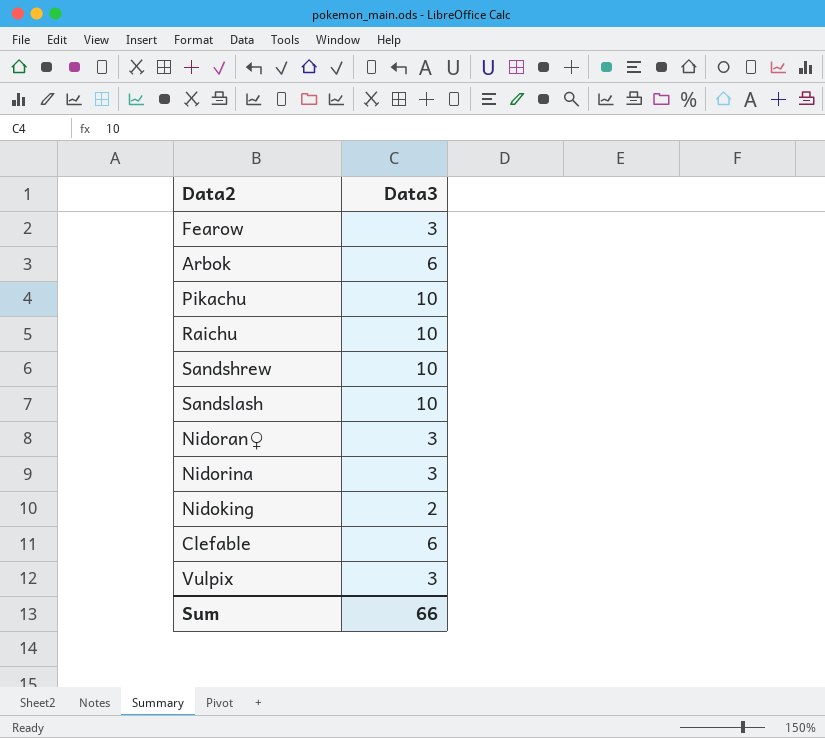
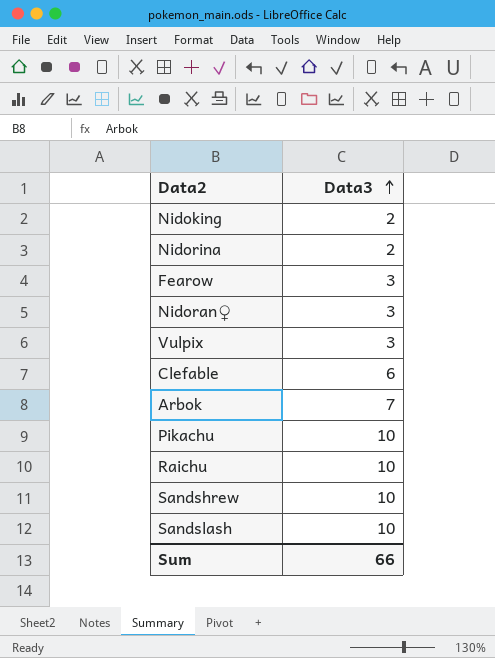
row order: none -> Data3 ascending
Nidorina | Data3: 3 -> 2
Arbok | Data3: 6 -> 7

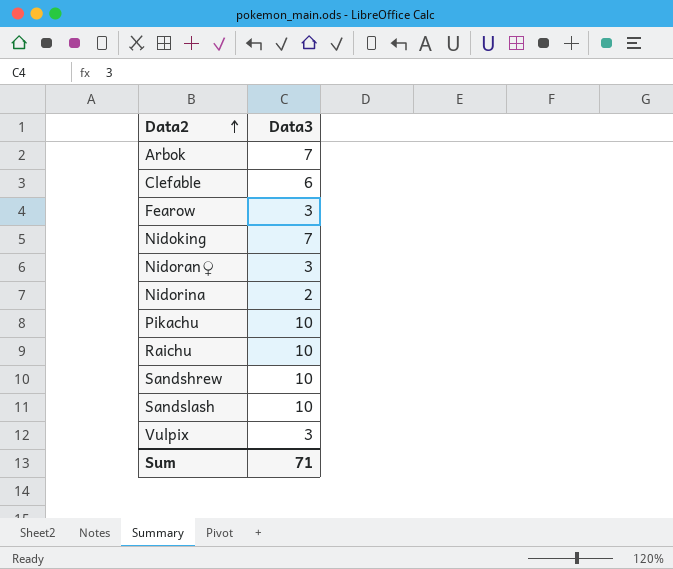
row order: Data3 ascending -> Data2 ascending
Nidoking | Data3: 2 -> 7
Sum | Data3: 66 -> 71

